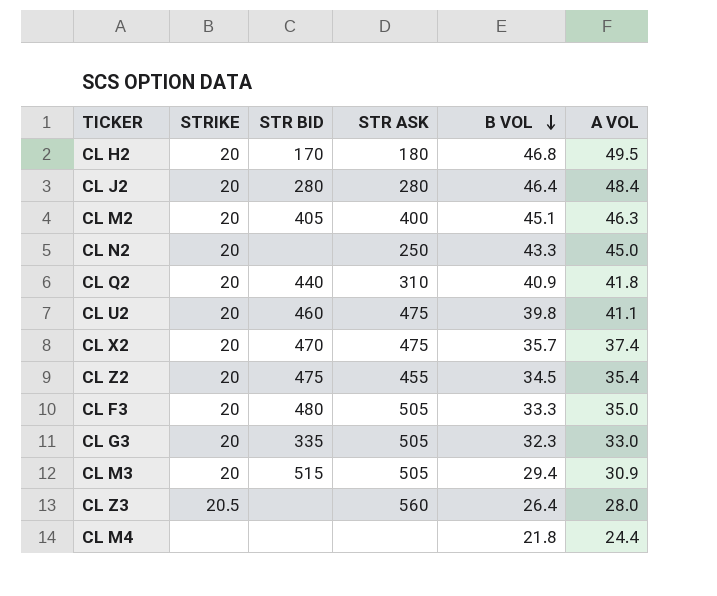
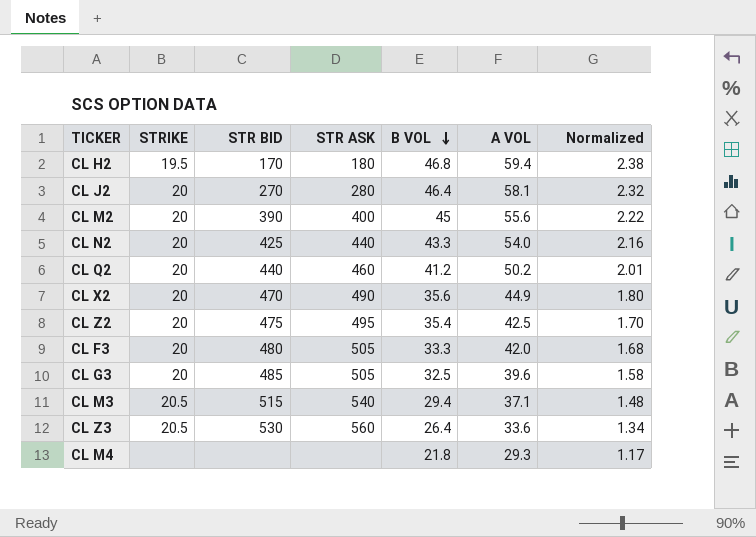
column Normalized | formula: none -> [A VOL] * 0.04
row CL U2: 20 | 460 | 475 | 39.8 | 41.1 -> none
CL H2 | STRIKE: 20 -> 19.5
CL H2 | A VOL: 49.5 -> 59.4
CL J2 | STR BID: 280 -> 270
CL J2 | A VOL: 48.4 -> 58.1
CL M2 | STR BID: 405 -> 390
CL M2 | B VOL: 45.1 -> 45
CL M2 | A VOL: 46.3 -> 55.6
CL N2 | STR BID: none -> 425
CL N2 | STR ASK: 250 -> 440
CL N2 | A VOL: 45.0 -> 54.0
CL Q2 | STR ASK: 310 -> 460
CL Q2 | B VOL: 40.9 -> 41.2
CL Q2 | A VOL: 41.8 -> 50.2
CL X2 | STR ASK: 475 -> 490
CL X2 | B VOL: 35.7 -> 35.6
CL X2 | A VOL: 37.4 -> 44.9
CL Z2 | STR ASK: 455 -> 495
CL Z2 | B VOL: 34.5 -> 35.4
CL Z2 | A VOL: 35.4 -> 42.5
CL F3 | A VOL: 35.0 -> 42.0
CL G3 | STR BID: 335 -> 485
CL G3 | B VOL: 32.3 -> 32.5
CL G3 | A VOL: 33.0 -> 39.6
CL M3 | STRIKE: 20 -> 20.5
CL M3 | STR ASK: 505 -> 540
CL M3 | A VOL: 30.9 -> 37.1
CL Z3 | STR BID: none -> 530
CL Z3 | A VOL: 28.0 -> 33.6
CL M4 | A VOL: 24.4 -> 29.3

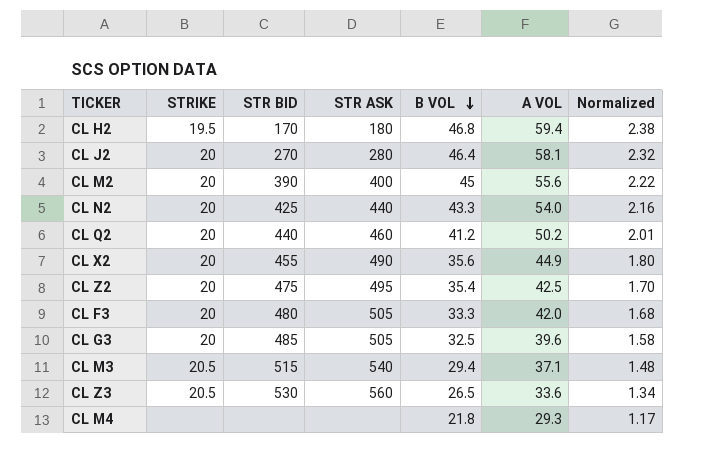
CL X2 | STR BID: 470 -> 455
CL Z3 | B VOL: 26.4 -> 26.5

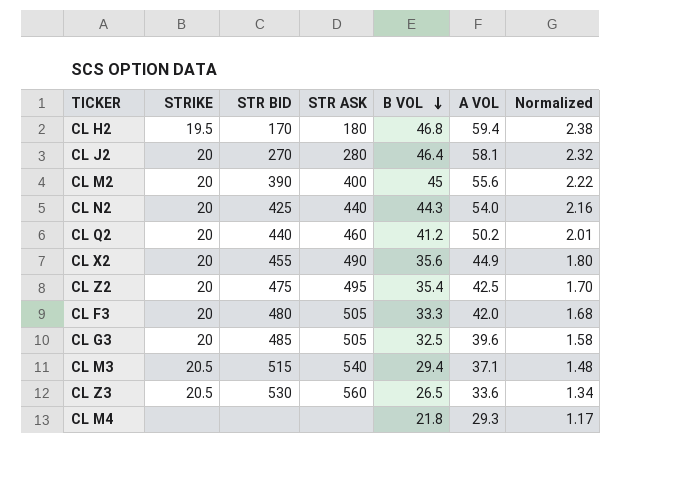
CL N2 | B VOL: 43.3 -> 44.3

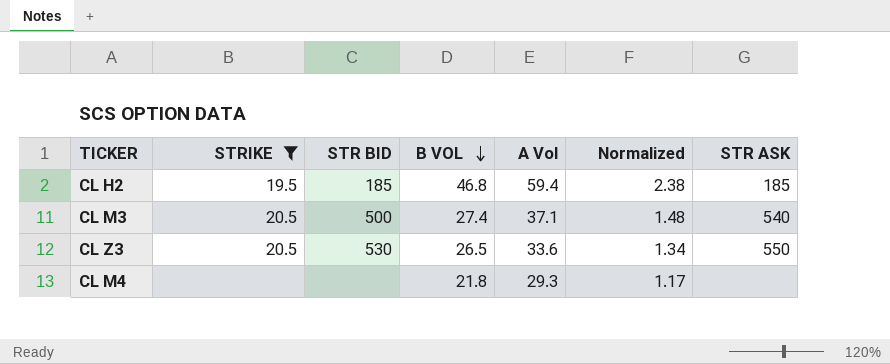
filter: none -> STRIKE != 20
column name: A VOL -> A Vol
column STR ASK | position: 4 -> 7
CL H2 | STR BID: 170 -> 185
CL H2 | STR ASK: 180 -> 185
CL M3 | STR BID: 515 -> 500
CL M3 | B VOL: 29.4 -> 27.4
CL Z3 | STR ASK: 560 -> 550

